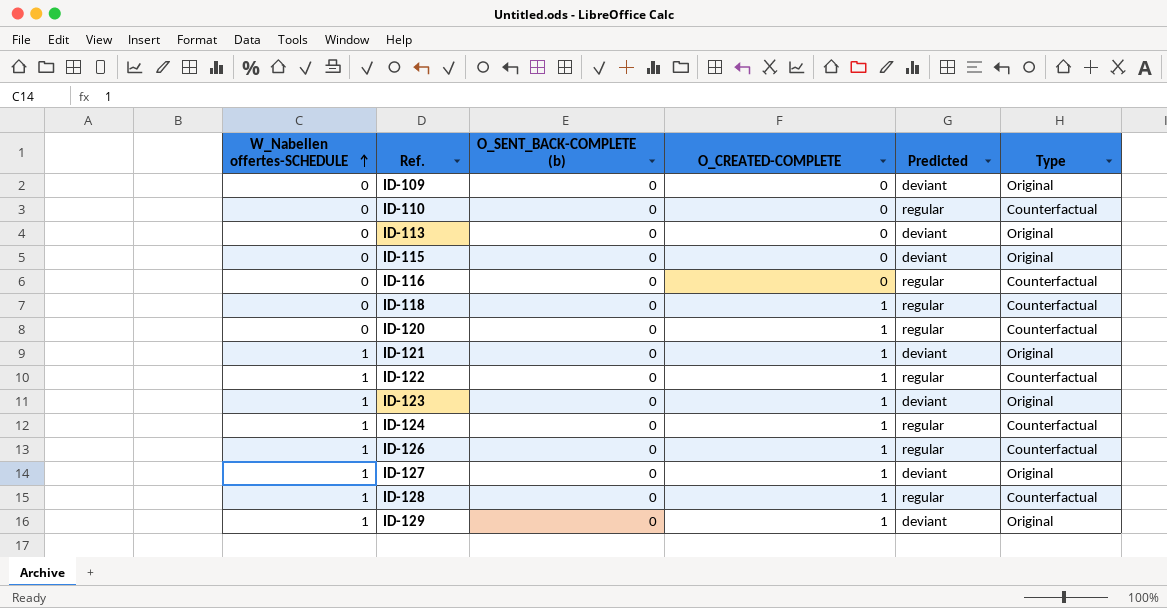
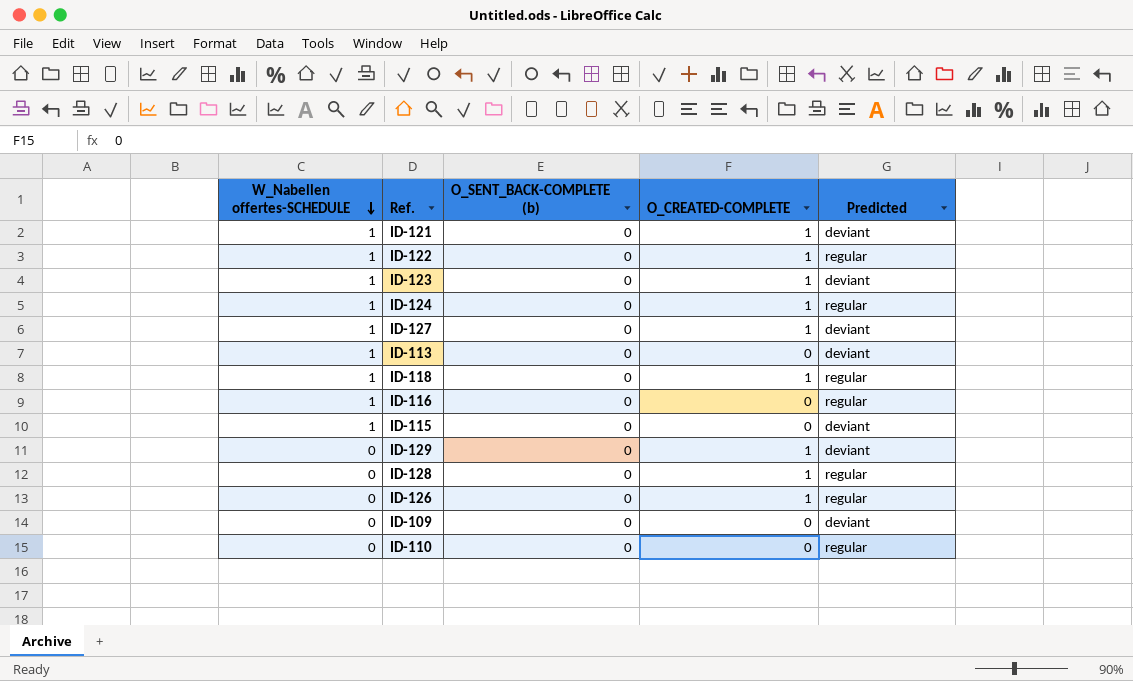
row order: W_Nabellen offertes-SCHEDULE ascending -> W_Nabellen offertes-SCHEDULE descending
column Type | position: 6 -> none
row ID-120: 0 | 0 | 1 | regular | Counterfactual -> none
ID-113 | W_Nabellen offertes-SCHEDULE: 0 -> 1
ID-118 | W_Nabellen offertes-SCHEDULE: 0 -> 1
ID-116 | W_Nabellen offertes-SCHEDULE: 0 -> 1
ID-115 | W_Nabellen offertes-SCHEDULE: 0 -> 1
ID-129 | W_Nabellen offertes-SCHEDULE: 1 -> 0
ID-128 | W_Nabellen offertes-SCHEDULE: 1 -> 0
ID-126 | W_Nabellen offertes-SCHEDULE: 1 -> 0

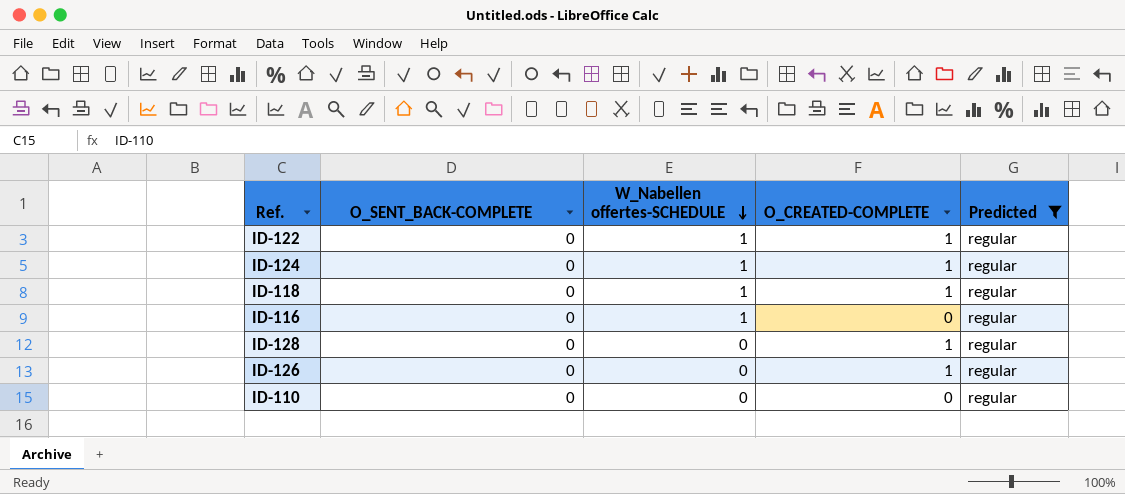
filter: none -> Predicted = regular
column name: O_SENT_BACK-COMPLETE (b) -> O_SENT_BACK-COMPLETE
column W_Nabellen offertes-SCHEDULE | position: 1 -> 3

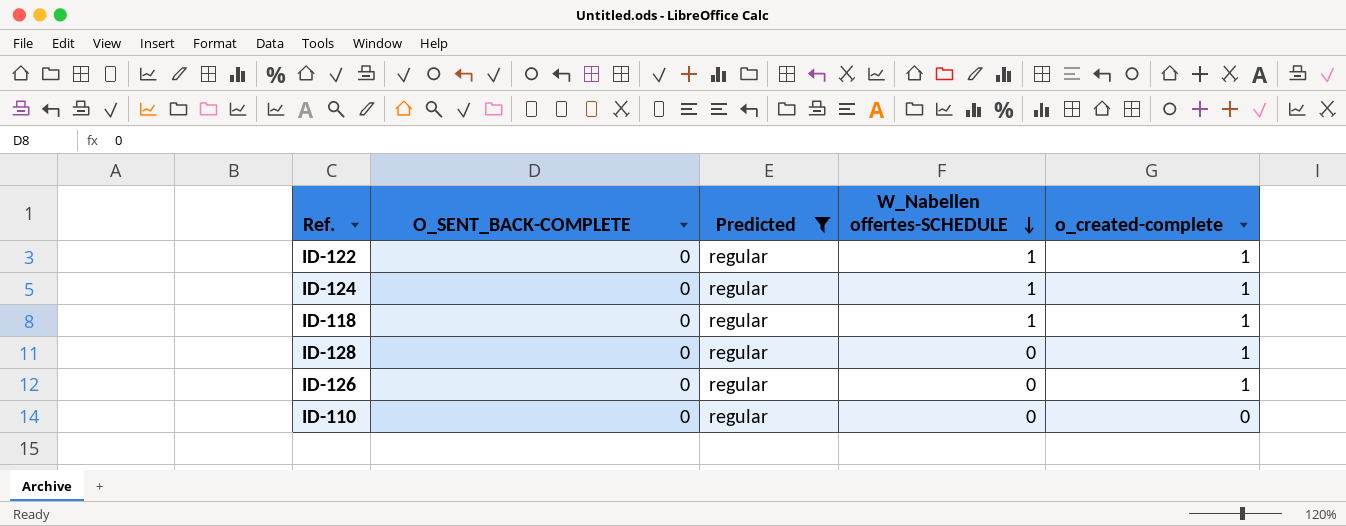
column Predicted | position: 5 -> 3
column name: O_CREATED-COMPLETE -> o_created-complete
row ID-116: 0 | 1 | 0 | regular -> none

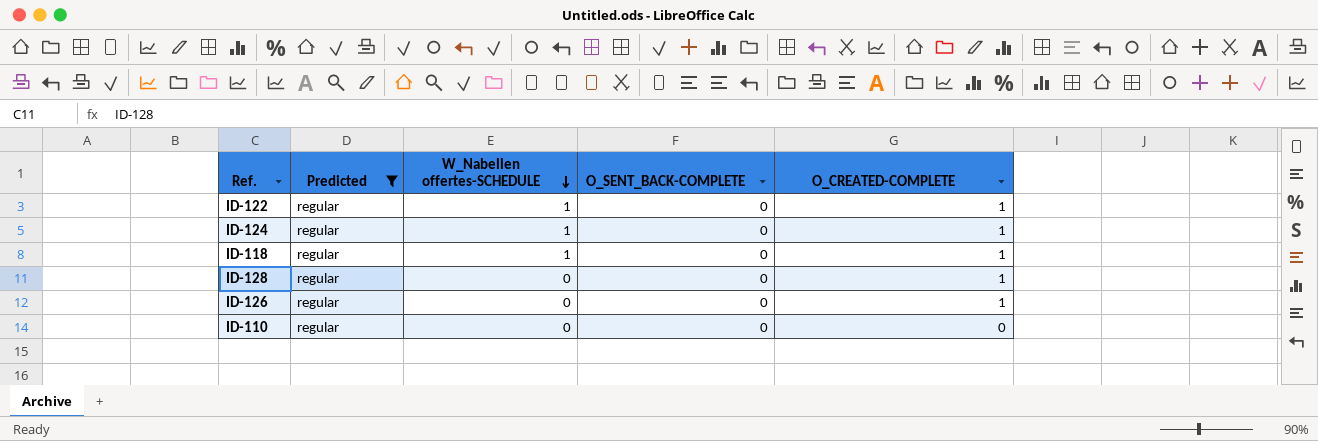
column O_SENT_BACK-COMPLETE | position: 2 -> 4
column name: o_created-complete -> O_CREATED-COMPLETE

